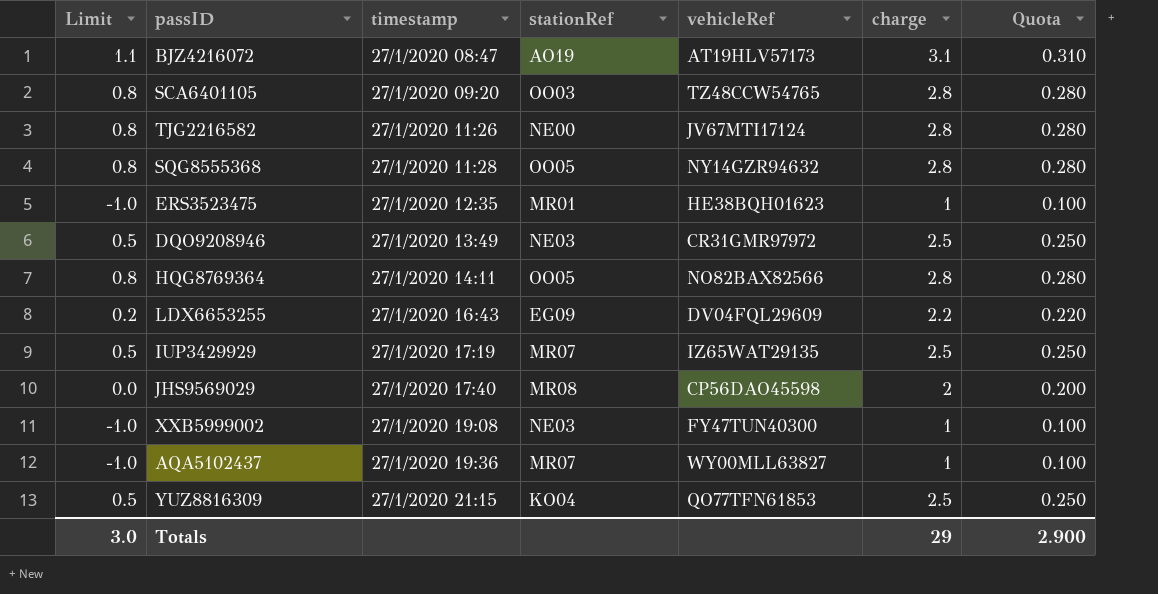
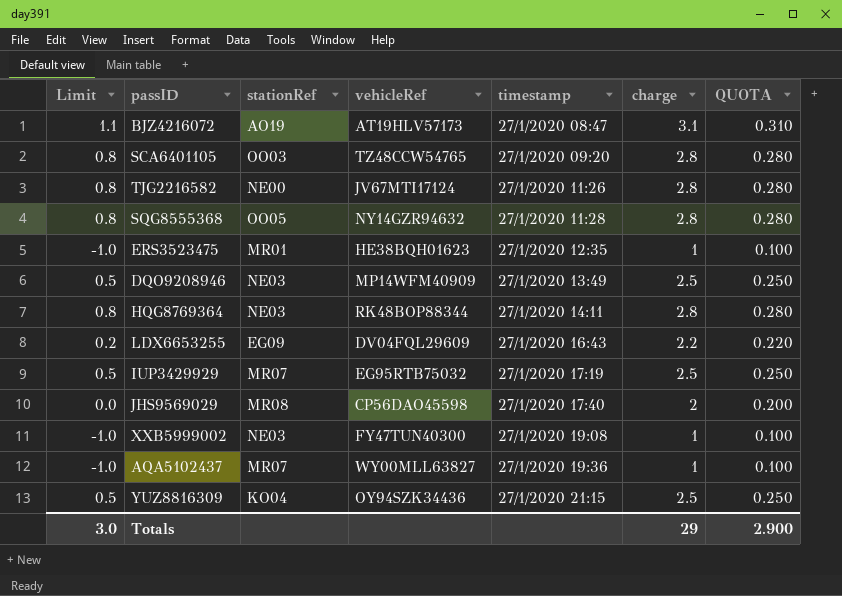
column timestamp | position: 3 -> 5
column name: Quota -> QUOTA
DQO9208946 | vehicleRef: CR31GMR97972 -> MP14WFM40909
HQG8769364 | stationRef: OO05 -> NE03
HQG8769364 | vehicleRef: NO82BAX82566 -> RK48BOP88344
IUP3429929 | vehicleRef: IZ65WAT29135 -> EG95RTB75032
YUZ8816309 | vehicleRef: QO77TFN61853 -> OY94SZK34436

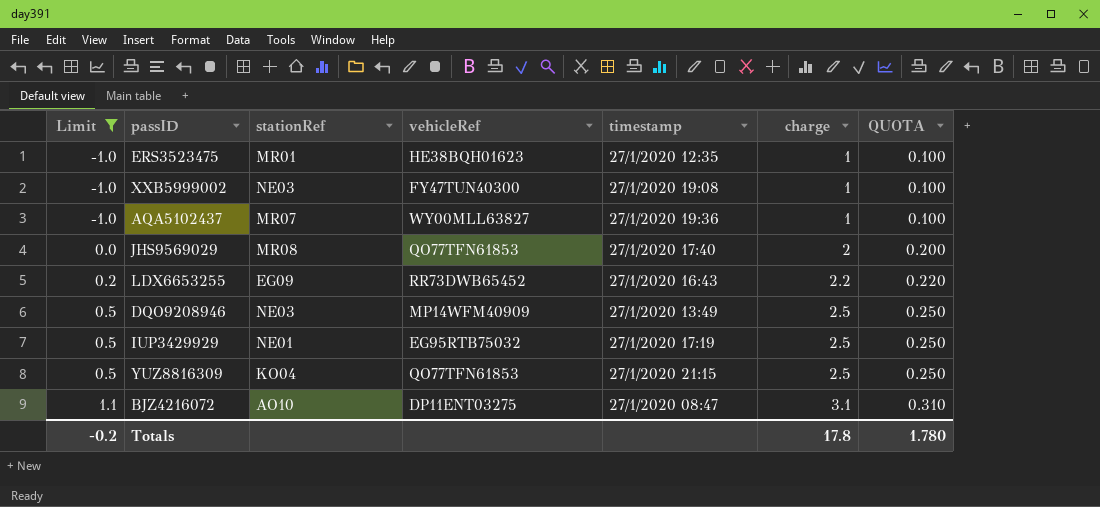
filter: none -> Limit != 0.8
row order: timestamp ascending -> Limit ascending
JHS9569029 | vehicleRef: CP56DAO45598 -> QO77TFN61853
LDX6653255 | vehicleRef: DV04FQL29609 -> RR73DWB65452
IUP3429929 | stationRef: MR07 -> NE01
YUZ8816309 | vehicleRef: OY94SZK34436 -> QO77TFN61853
BJZ4216072 | stationRef: AO19 -> AO10
BJZ4216072 | vehicleRef: AT19HLV57173 -> DP11ENT03275
Totals | Limit: 3.0 -> -0.2
Totals | charge: 29 -> 17.8
Totals | QUOTA: 2.900 -> 1.780

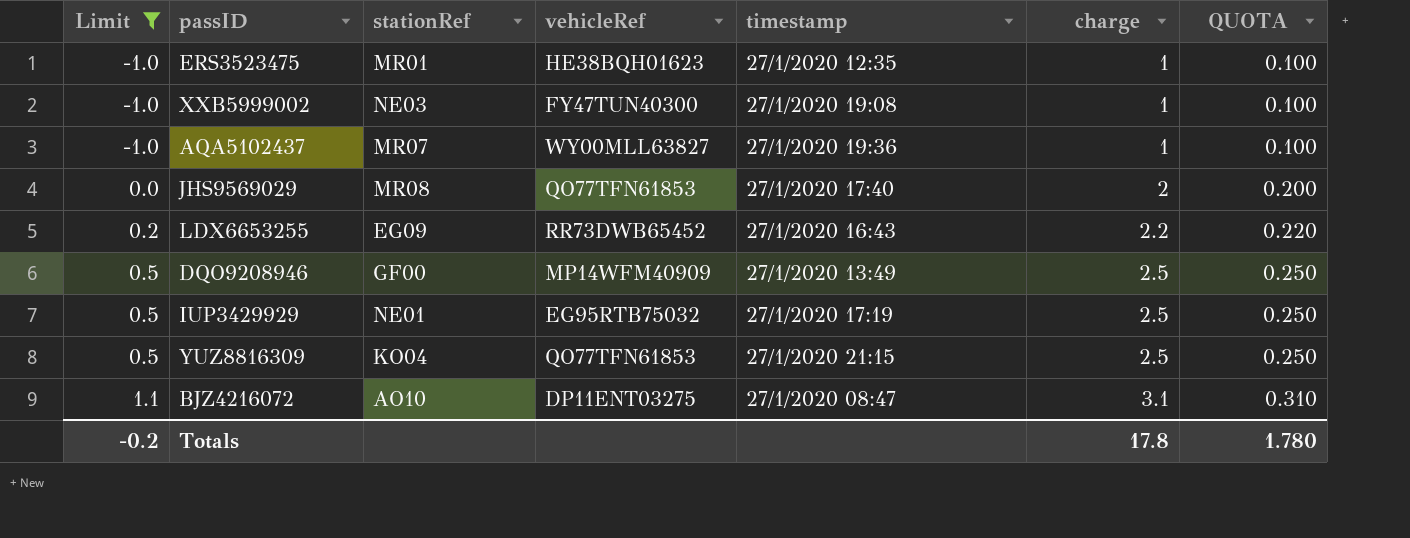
DQO9208946 | stationRef: NE03 -> GF00

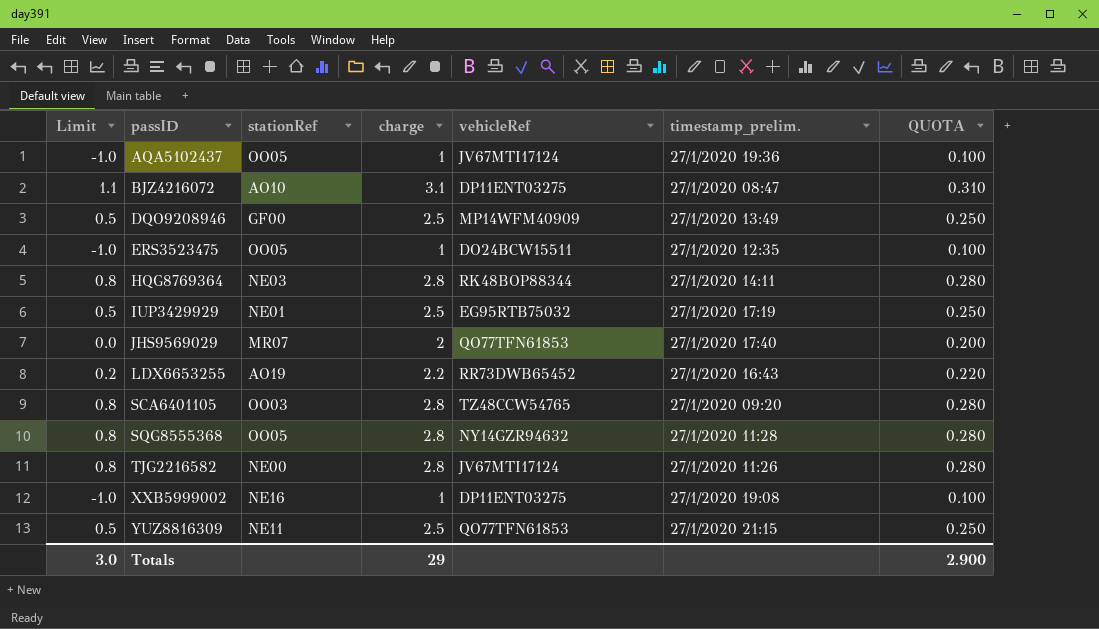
filter: Limit != 0.8 -> none
row order: Limit ascending -> passID ascending
column charge | position: 6 -> 4
column name: timestamp -> timestamp_prelim.
AQA5102437 | stationRef: MR07 -> OO05
AQA5102437 | vehicleRef: WY00MLL63827 -> JV67MTI17124
ERS3523475 | stationRef: MR01 -> OO05
ERS3523475 | vehicleRef: HE38BQH01623 -> DO24BCW15511
JHS9569029 | stationRef: MR08 -> MR07
LDX6653255 | stationRef: EG09 -> AO19
XXB5999002 | stationRef: NE03 -> NE16
XXB5999002 | vehicleRef: FY47TUN40300 -> DP11ENT03275
YUZ8816309 | stationRef: KO04 -> NE11
Totals | Limit: -0.2 -> 3.0
Totals | charge: 17.8 -> 29
Totals | QUOTA: 1.780 -> 2.900

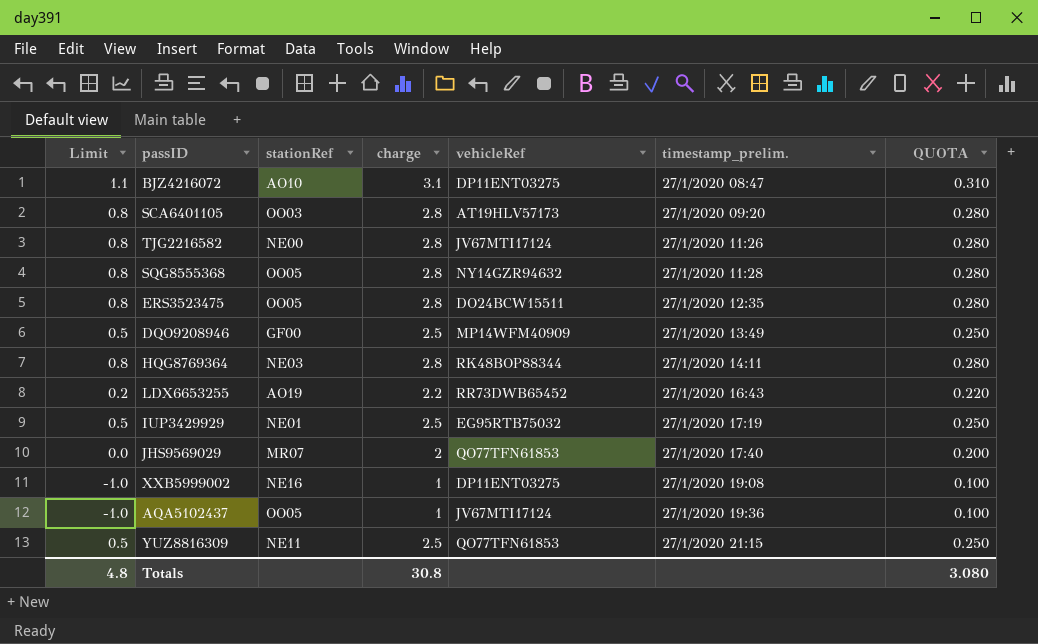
row order: passID ascending -> timestamp_prelim. ascending
SCA6401105 | vehicleRef: TZ48CCW54765 -> AT19HLV57173
ERS3523475 | Limit: -1.0 -> 0.8
ERS3523475 | charge: 1 -> 2.8
ERS3523475 | QUOTA: 0.100 -> 0.280
Totals | Limit: 3.0 -> 4.8
Totals | charge: 29 -> 30.8
Totals | QUOTA: 2.900 -> 3.080

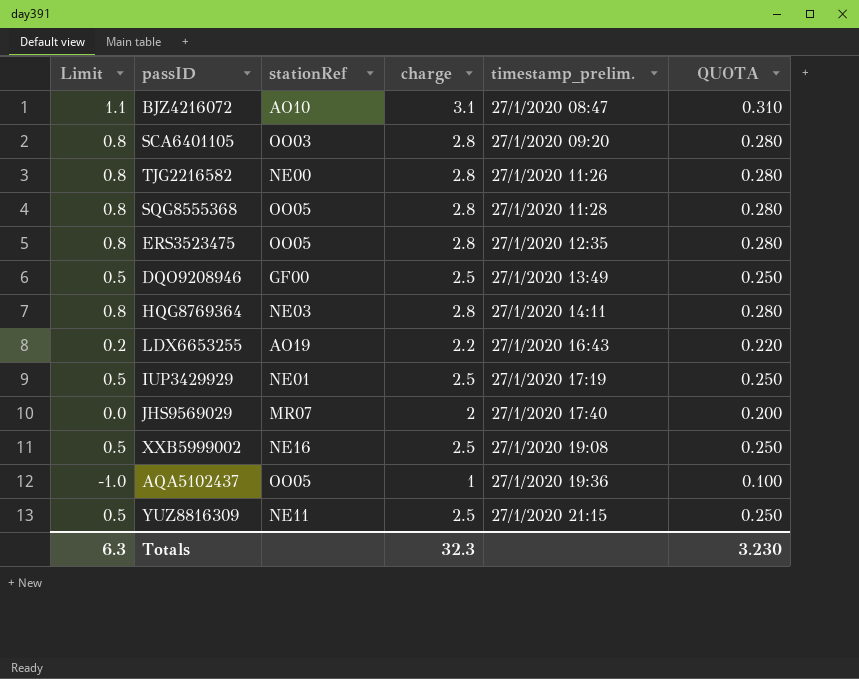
column vehicleRef | position: 5 -> none
XXB5999002 | Limit: -1.0 -> 0.5
XXB5999002 | charge: 1 -> 2.5
XXB5999002 | QUOTA: 0.100 -> 0.250
Totals | Limit: 4.8 -> 6.3
Totals | charge: 30.8 -> 32.3
Totals | QUOTA: 3.080 -> 3.230

